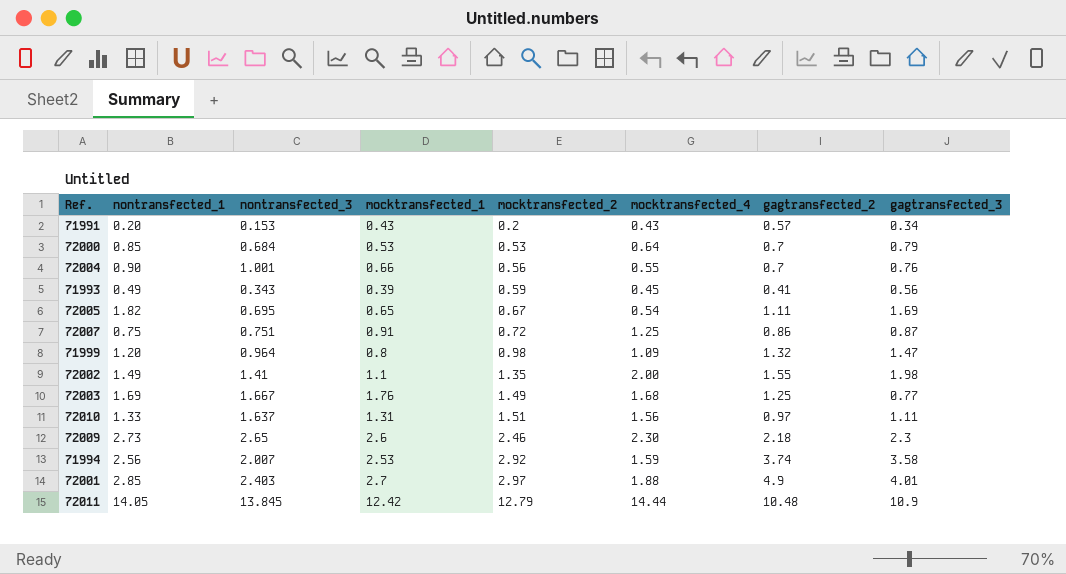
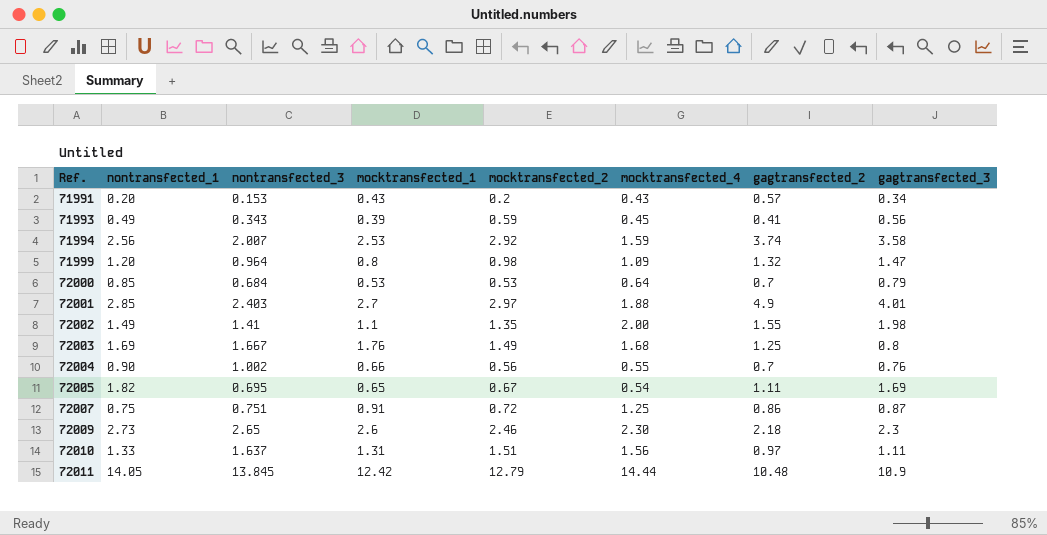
row order: mocktransfected_2 ascending -> Ref. ascending
72003 | gagtransfected_3: 0.77 -> 0.8
72004 | nontransfected_3: 1.001 -> 1.002

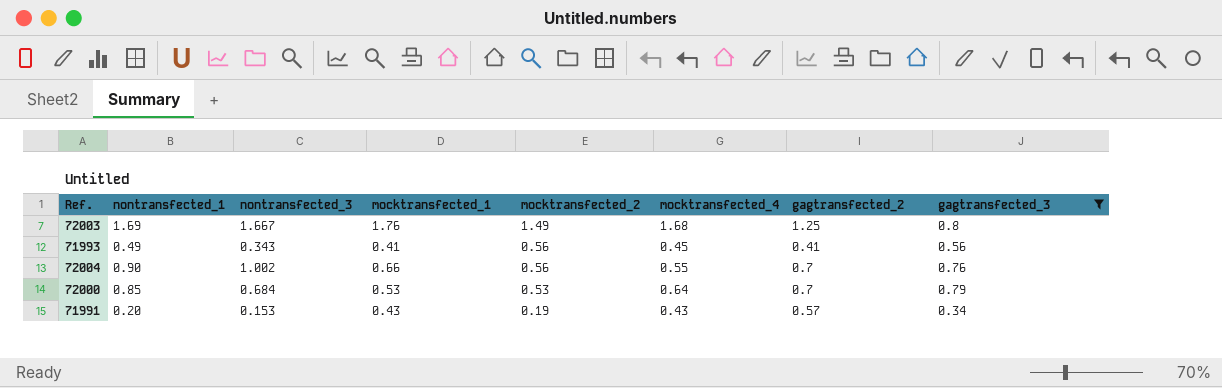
filter: none -> gagtransfected_3 <= 0.8
row order: Ref. ascending -> mocktransfected_2 descending
71993 | mocktransfected_1: 0.39 -> 0.41
71993 | mocktransfected_2: 0.59 -> 0.56
71991 | mocktransfected_2: 0.2 -> 0.19

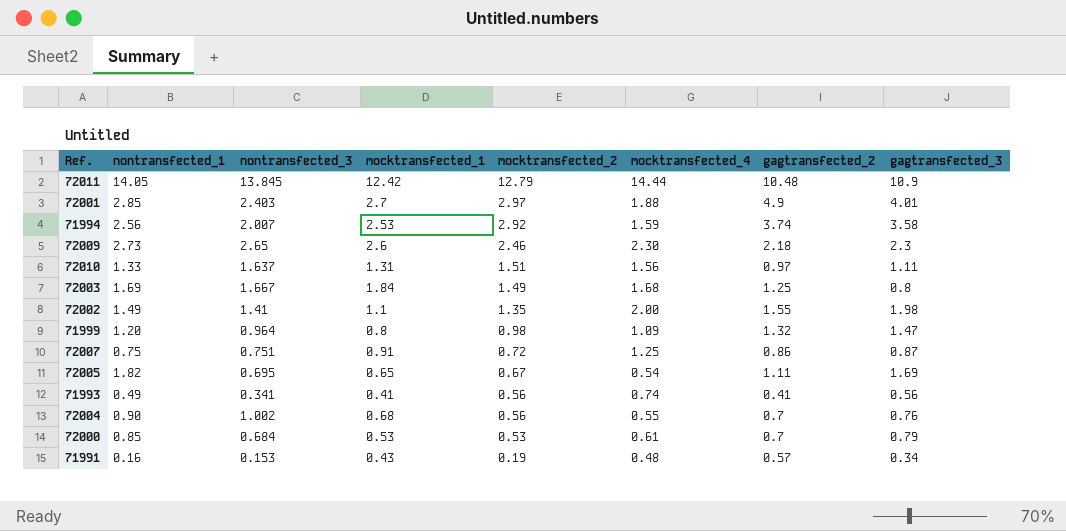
filter: gagtransfected_3 <= 0.8 -> none
72003 | mocktransfected_1: 1.76 -> 1.84
71993 | nontransfected_3: 0.343 -> 0.341
71993 | mocktransfected_4: 0.45 -> 0.74
72004 | mocktransfected_1: 0.66 -> 0.68
72000 | mocktransfected_4: 0.64 -> 0.61
71991 | nontransfected_1: 0.20 -> 0.16
71991 | mocktransfected_4: 0.43 -> 0.48

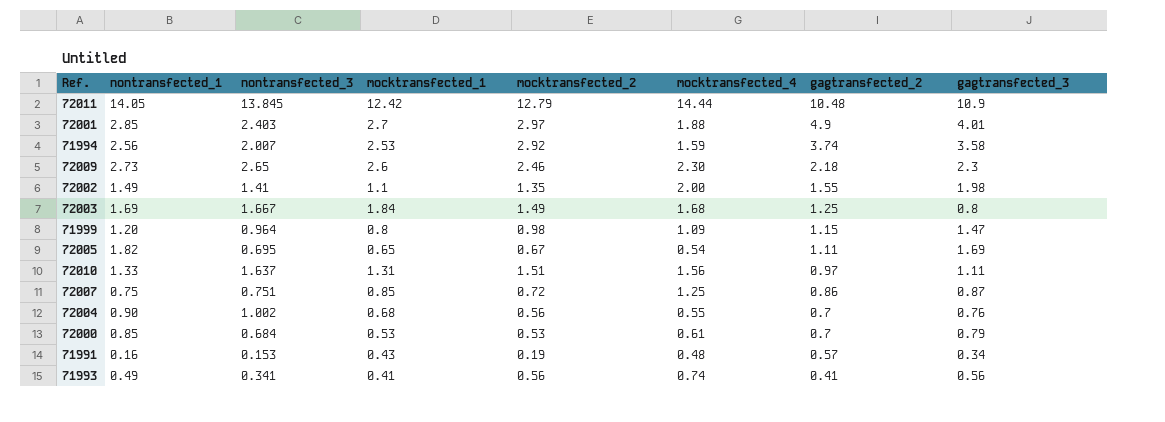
row order: mocktransfected_2 descending -> gagtransfected_2 descending
71999 | gagtransfected_2: 1.32 -> 1.15
72007 | mocktransfected_1: 0.91 -> 0.85

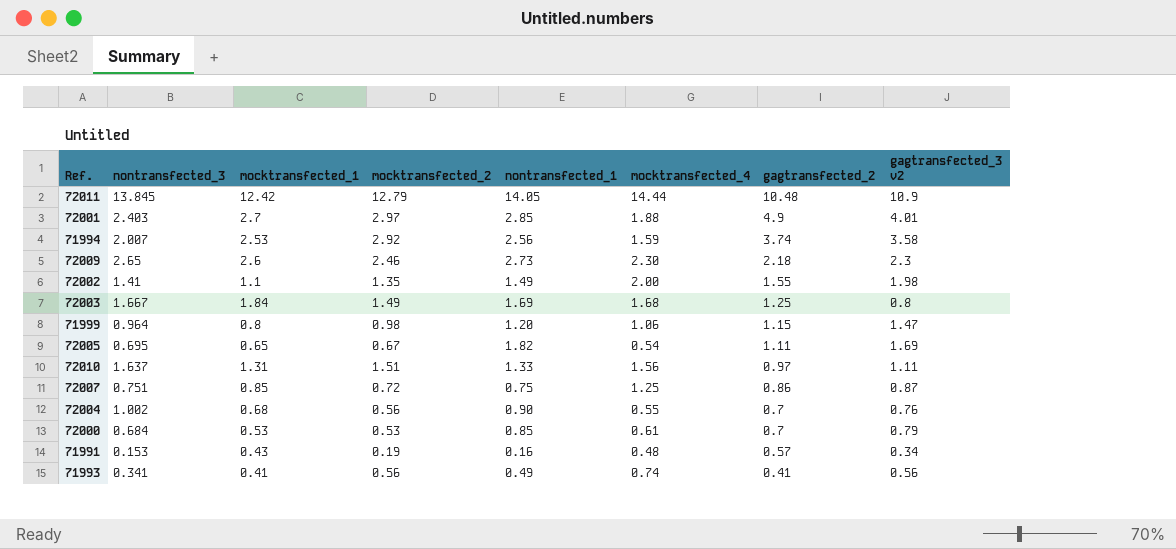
column nontransfected_1 | position: 2 -> 5
column name: gagtransfected_3 -> gagtransfected_3 v2
71999 | mocktransfected_4: 1.09 -> 1.06

